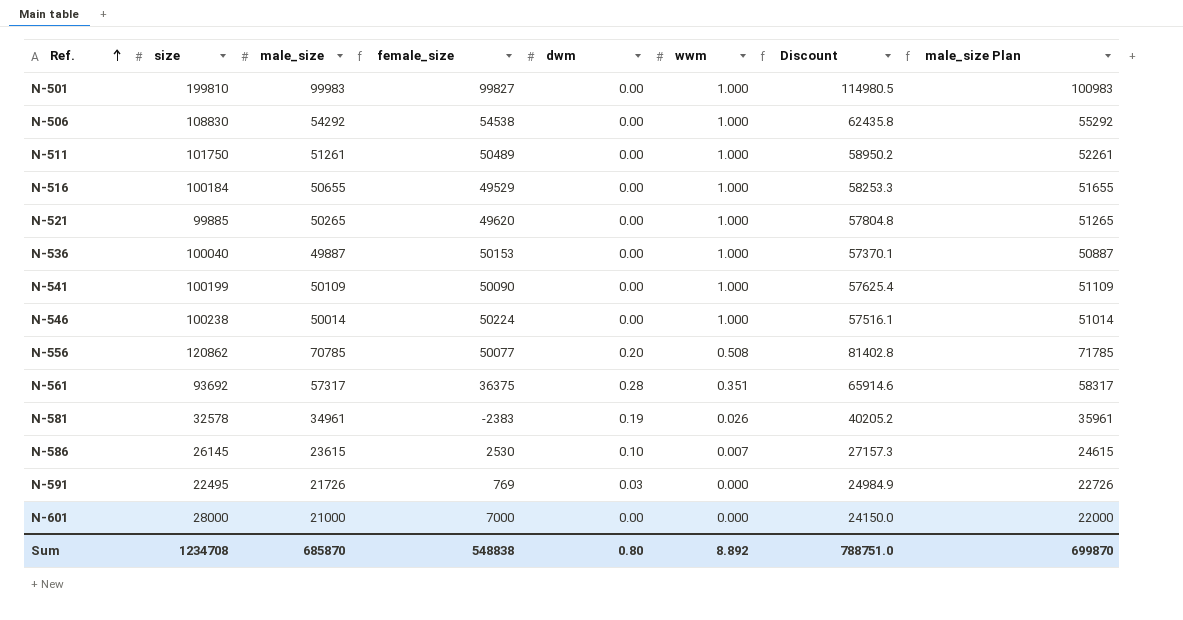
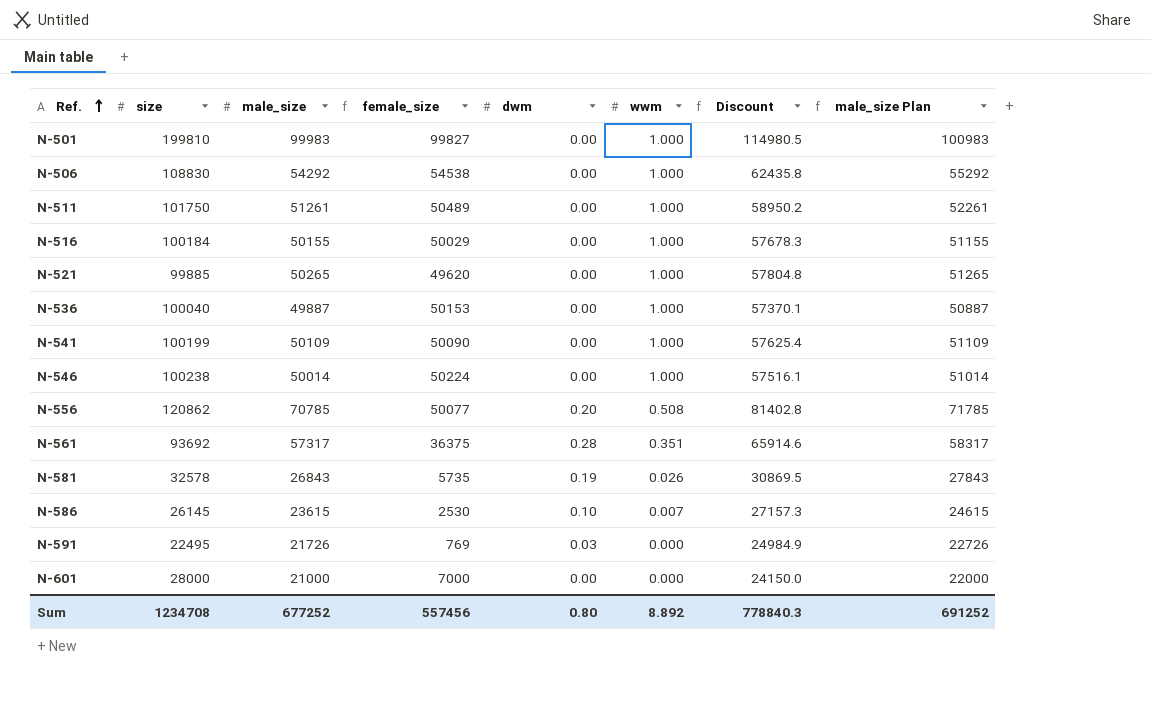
N-516 | male_size: 50655 -> 50155
N-516 | female_size: 49529 -> 50029
N-516 | Discount: 58253.3 -> 57678.3
N-516 | male_size Plan: 51655 -> 51155
N-581 | male_size: 34961 -> 26843
N-581 | female_size: -2383 -> 5735
N-581 | Discount: 40205.2 -> 30869.5
N-581 | male_size Plan: 35961 -> 27843
Sum | male_size: 685870 -> 677252
Sum | female_size: 548838 -> 557456
Sum | Discount: 788751.0 -> 778840.3
Sum | male_size Plan: 699870 -> 691252

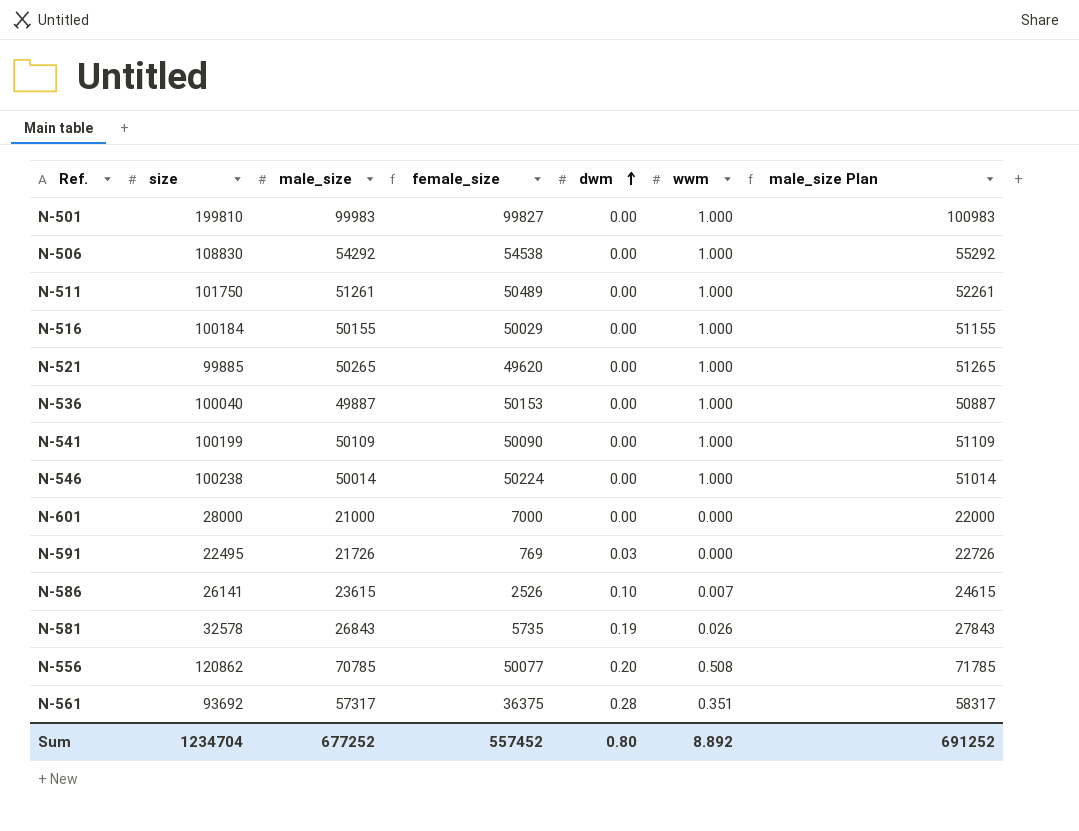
row order: Ref. ascending -> dwm ascending
column Discount | formula: [male_size] * 1.15 -> none
N-586 | size: 26145 -> 26141
N-586 | female_size: 2530 -> 2526
Sum | size: 1234708 -> 1234704
Sum | female_size: 557456 -> 557452

